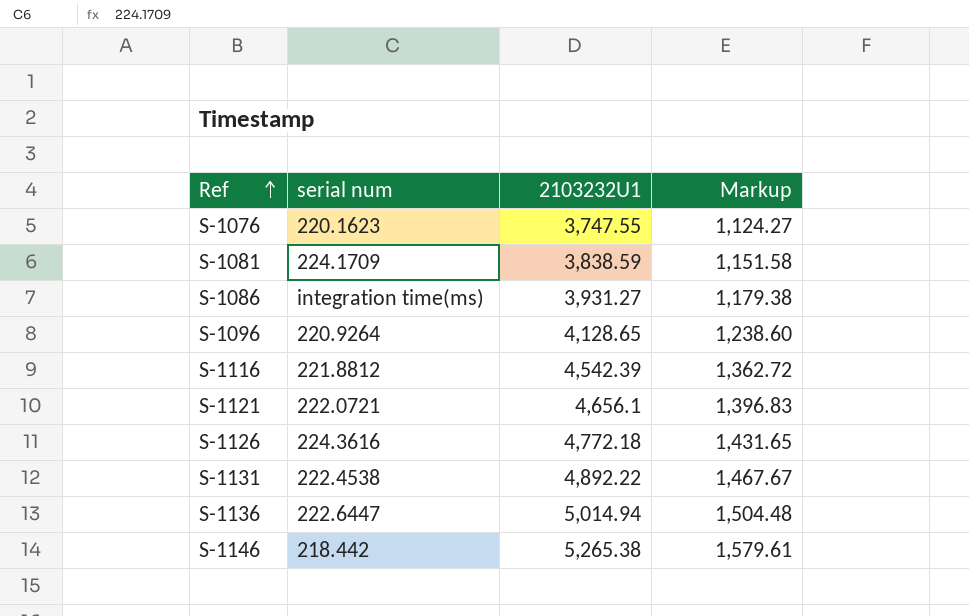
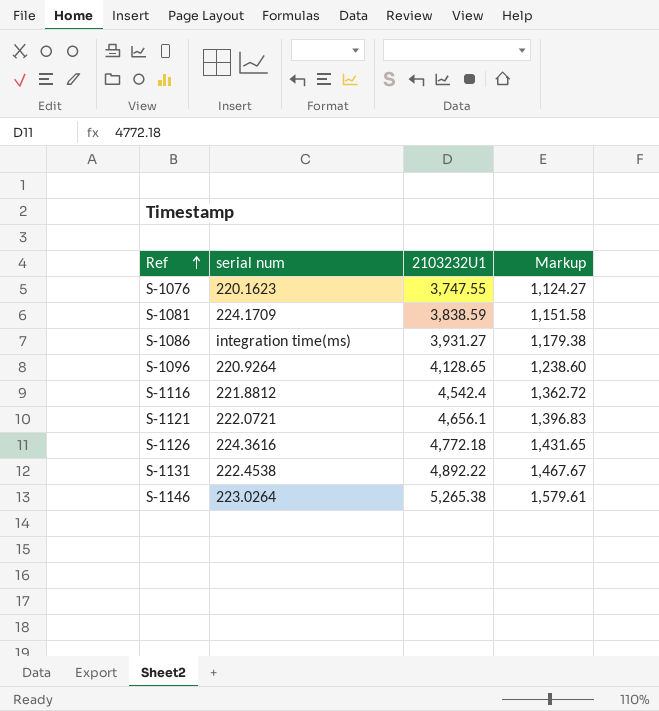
row S-1136: 222.6447 | 5,014.94 | 1,504.48 -> none
S-1116 | 2103232U1: 4,542.39 -> 4,542.4
S-1146 | serial num: 218.442 -> 223.0264

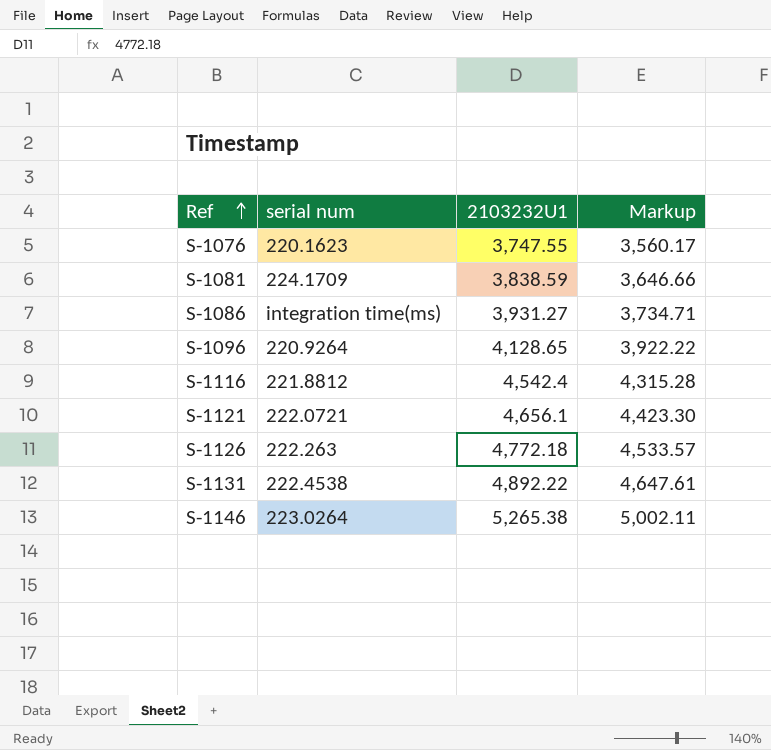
column Markup | formula: [2103232U1] * 0.3 -> [2103232U1] * 0.95
S-1126 | serial num: 224.3616 -> 222.263

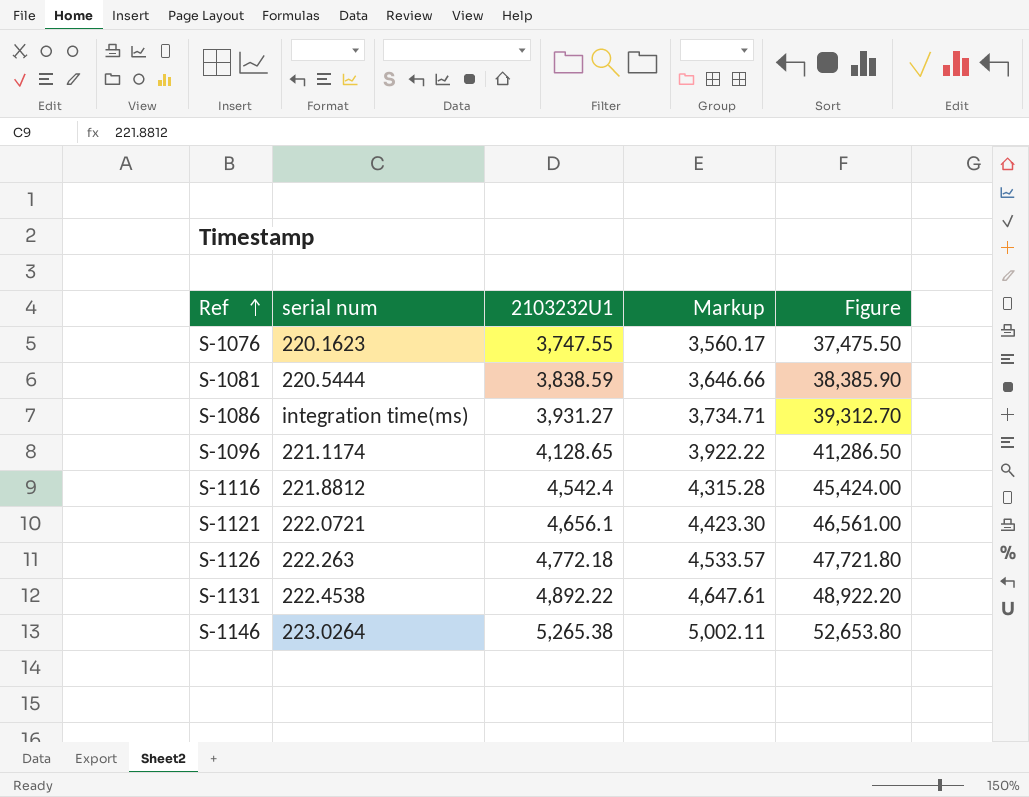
column Figure | formula: none -> [2103232U1] * 10
S-1081 | serial num: 224.1709 -> 220.5444
S-1096 | serial num: 220.9264 -> 221.1174

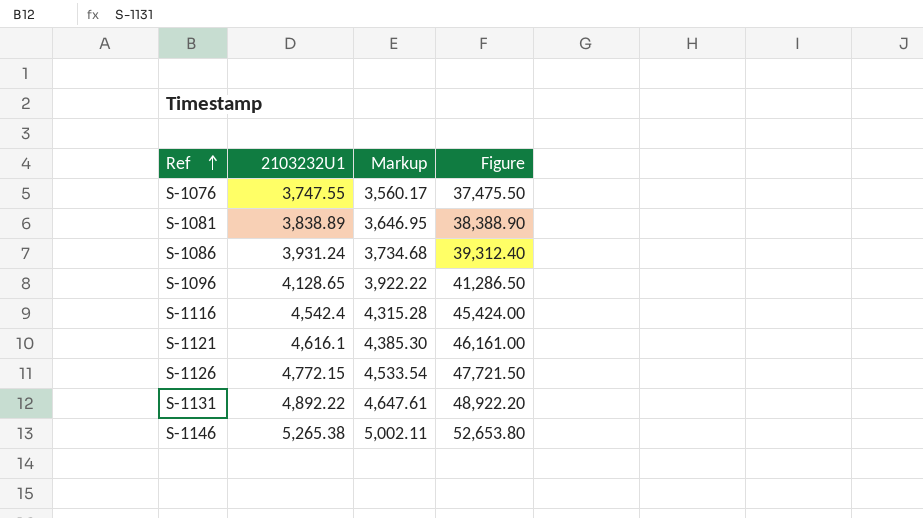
column serial num | position: 2 -> none
S-1081 | 2103232U1: 3,838.59 -> 3,838.89
S-1081 | Markup: 3,646.66 -> 3,646.95
S-1081 | Figure: 38,385.90 -> 38,388.90
S-1086 | 2103232U1: 3,931.27 -> 3,931.24
S-1086 | Markup: 3,734.71 -> 3,734.68
S-1086 | Figure: 39,312.70 -> 39,312.40
S-1121 | 2103232U1: 4,656.1 -> 4,616.1
S-1121 | Markup: 4,423.30 -> 4,385.30
S-1121 | Figure: 46,561.00 -> 46,161.00
S-1126 | 2103232U1: 4,772.18 -> 4,772.15
S-1126 | Markup: 4,533.57 -> 4,533.54
S-1126 | Figure: 47,721.80 -> 47,721.50

